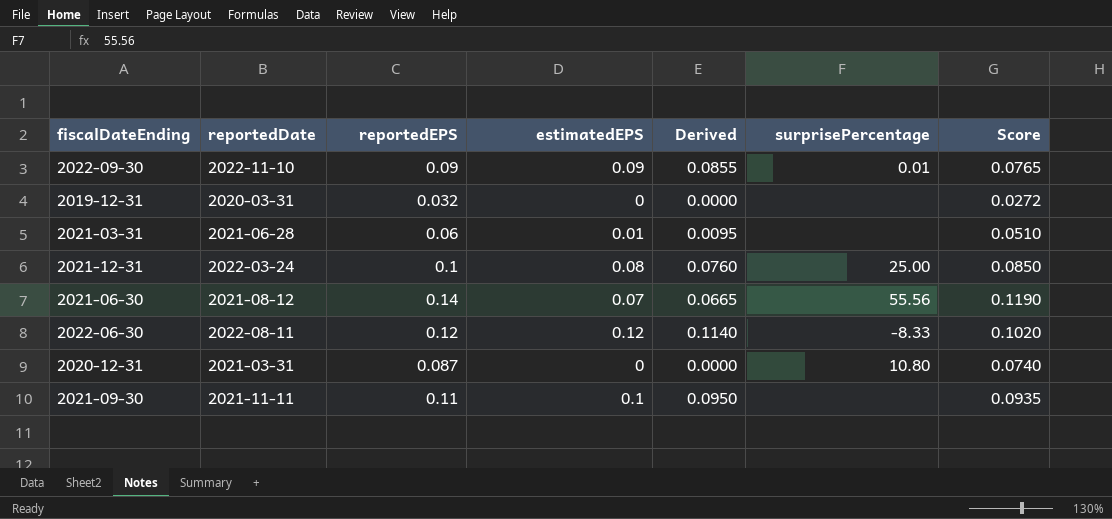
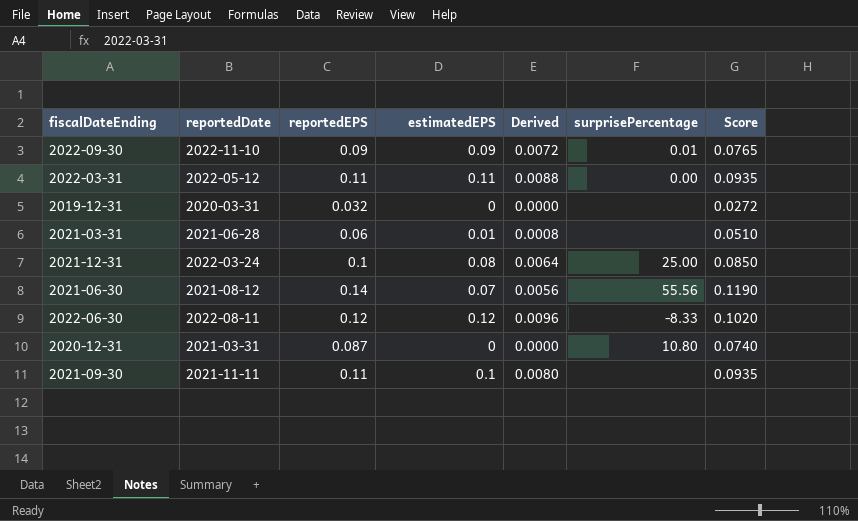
column Derived | formula: [estimatedEPS] * 0.95 -> [estimatedEPS] * 0.08
row 2022-03-31: none -> 2022-05-12 | 0.11 | 0.11 | 0.0088 | 0.00 | 0.0935

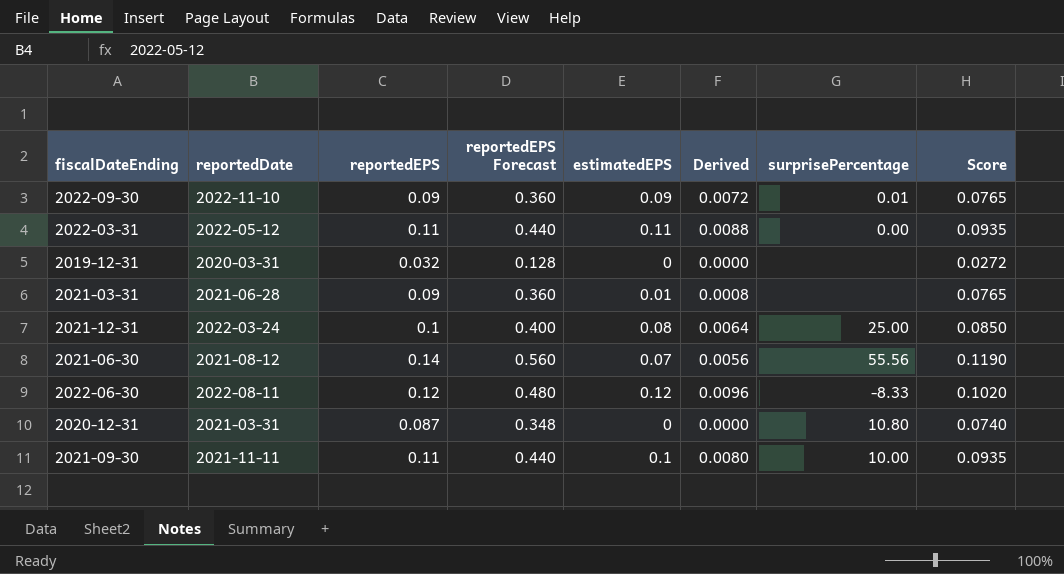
column reportedEPS Forecast | formula: none -> [reportedEPS] * 4
2021-03-31 | reportedEPS: 0.06 -> 0.09
2021-03-31 | Score: 0.0510 -> 0.0765
2021-09-30 | surprisePercentage: none -> 10.00

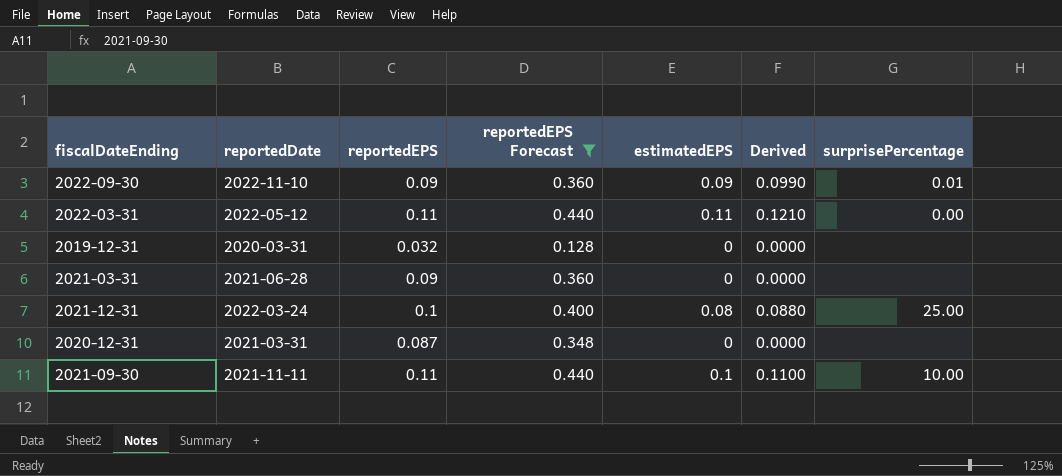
filter: none -> reportedEPS Forecast <= 0.440
column Score | formula: [reportedEPS] * 0.85 -> none
column Derived | formula: [estimatedEPS] * 0.08 -> [estimatedEPS] * 1.1
2021-03-31 | estimatedEPS: 0.01 -> 0
2020-12-31 | surprisePercentage: 10.80 -> none

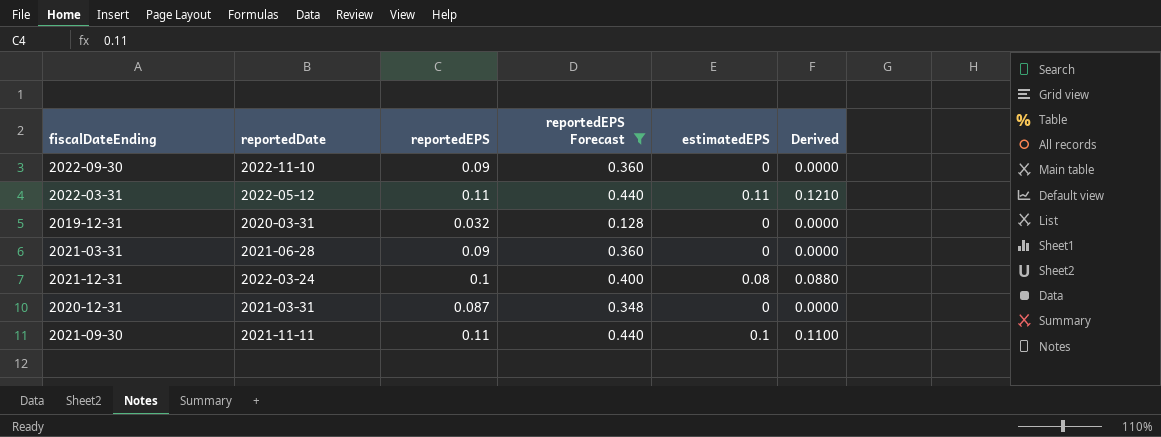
column surprisePercentage | position: 7 -> none
2022-09-30 | estimatedEPS: 0.09 -> 0
2022-09-30 | Derived: 0.0990 -> 0.0000

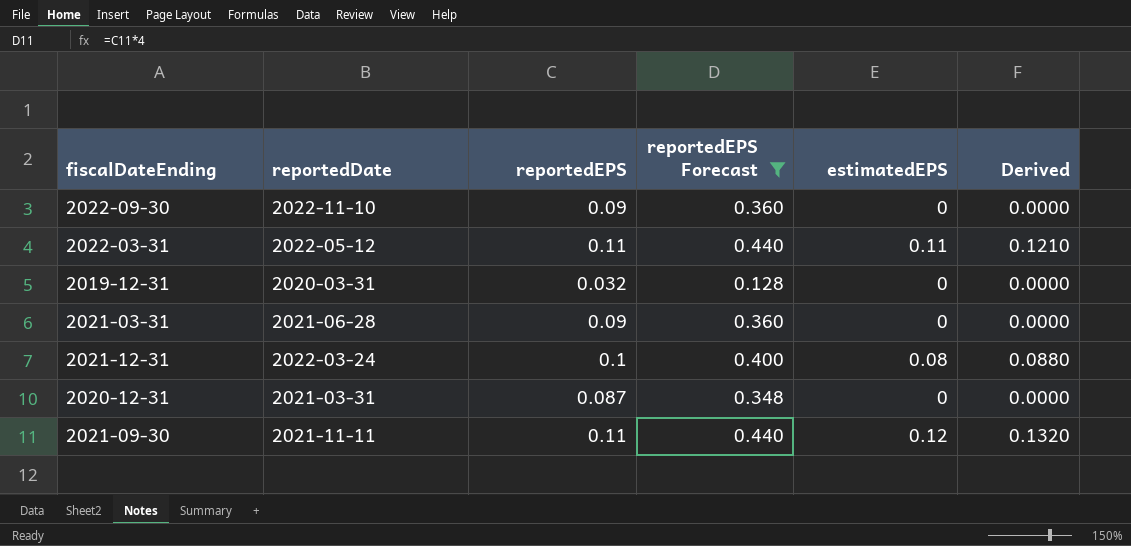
2021-09-30 | estimatedEPS: 0.1 -> 0.12
2021-09-30 | Derived: 0.1100 -> 0.1320

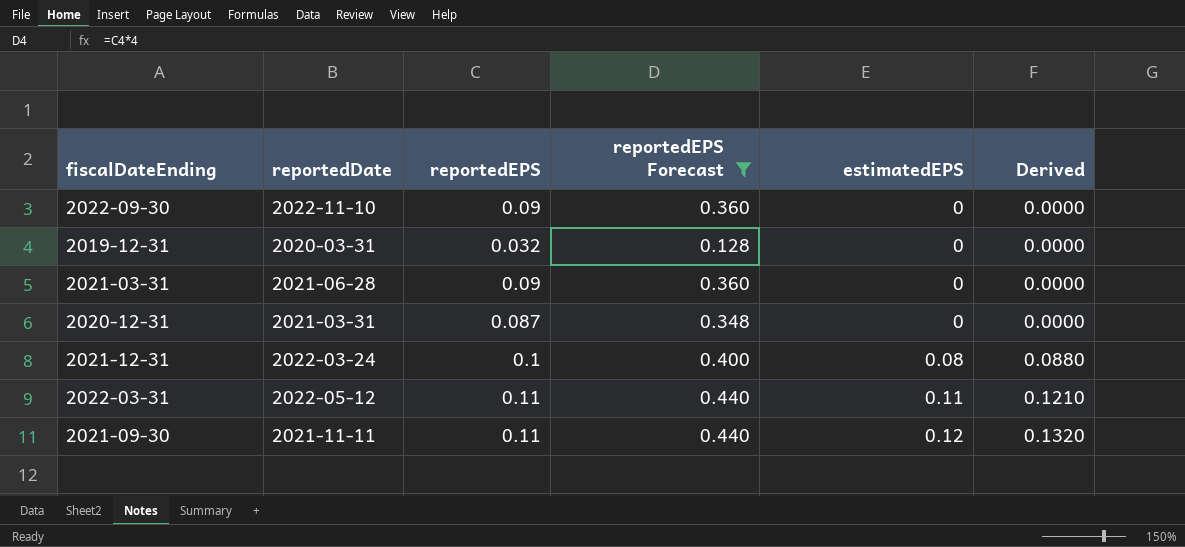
row order: none -> estimatedEPS ascending

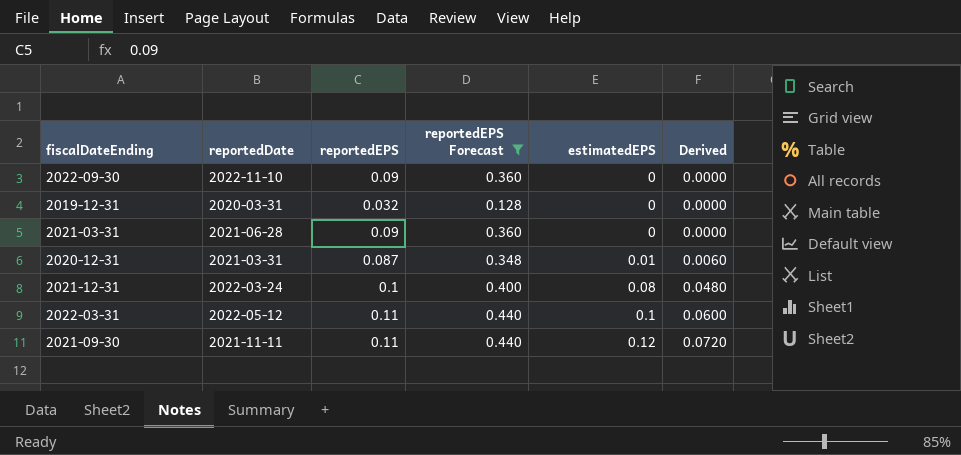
column Derived | formula: [estimatedEPS] * 1.1 -> [estimatedEPS] * 0.6
2020-12-31 | estimatedEPS: 0 -> 0.01
2022-03-31 | estimatedEPS: 0.11 -> 0.1

